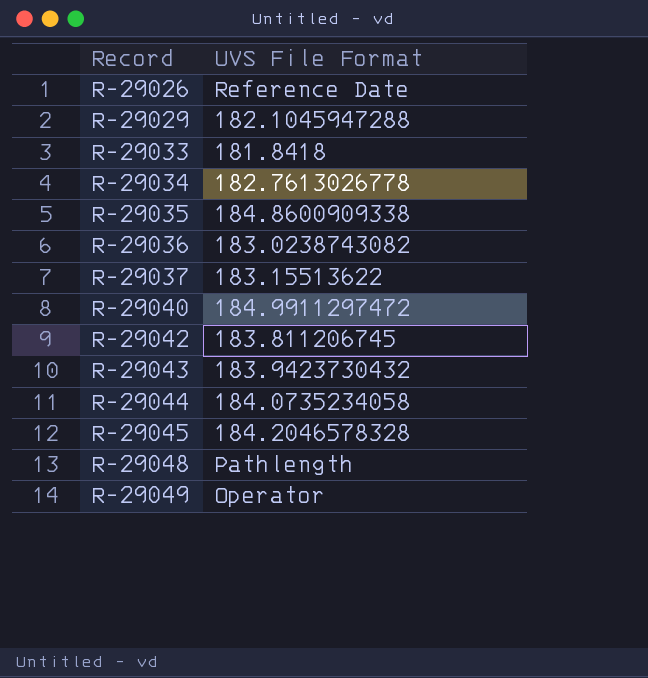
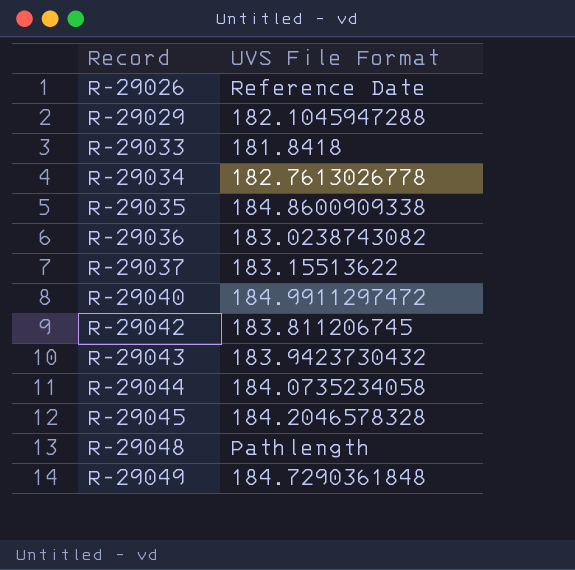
R-29049 | UVS File Format: Operator -> 184.7290361848

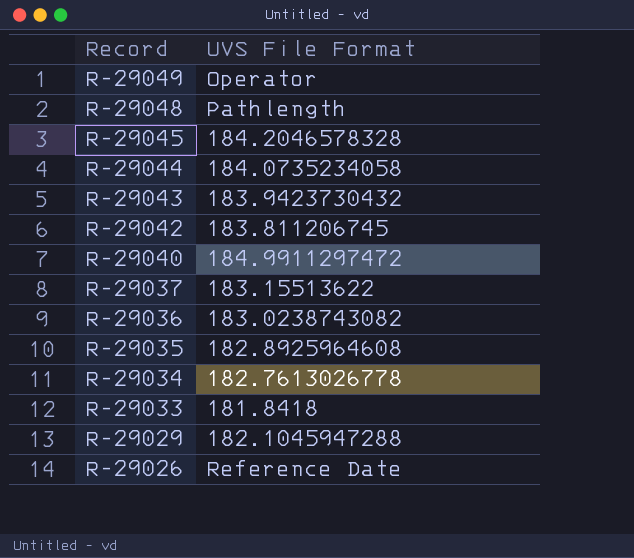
row order: Record ascending -> Record descending
R-29049 | UVS File Format: 184.7290361848 -> Operator
R-29035 | UVS File Format: 184.8600909338 -> 182.8925964608

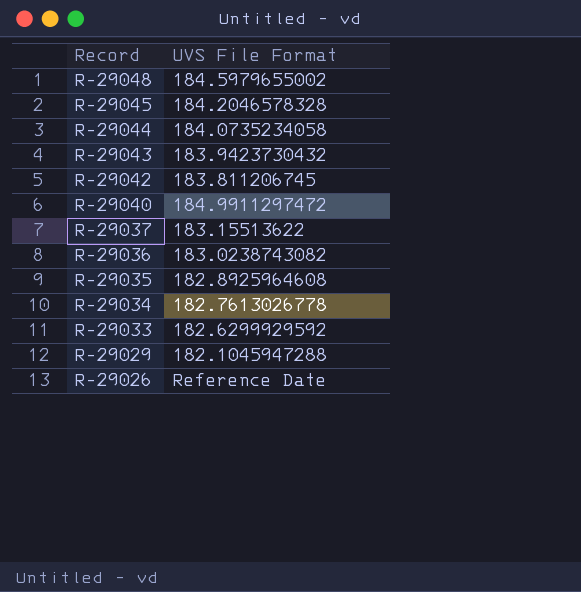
row R-29049: Operator -> none
R-29048 | UVS File Format: Pathlength -> 184.5979655002
R-29033 | UVS File Format: 181.8418 -> 182.6299929592

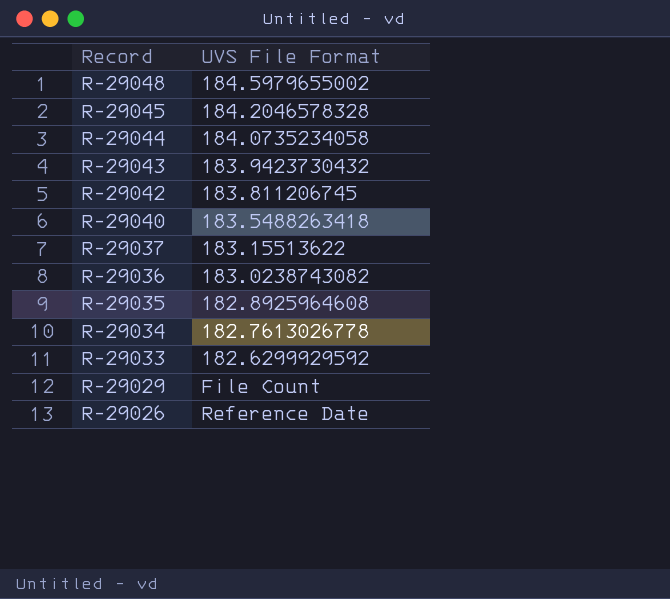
R-29040 | UVS File Format: 184.9911297472 -> 183.5488263418
R-29029 | UVS File Format: 182.1045947288 -> File Count

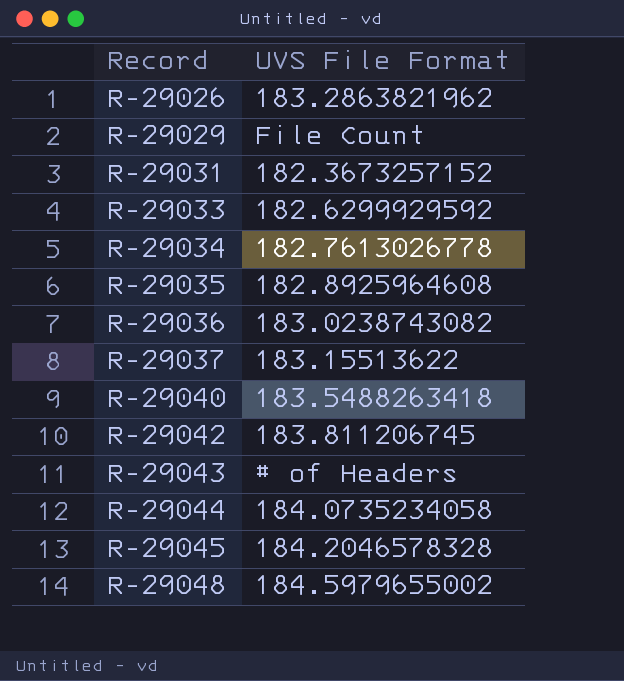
row order: Record descending -> Record ascending
R-29026 | UVS File Format: Reference Date -> 183.2863821962
row R-29031: none -> 182.3673257152
R-29043 | UVS File Format: 183.9423730432 -> # of Headers

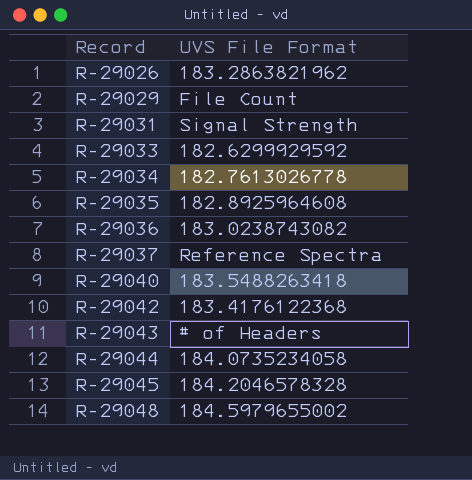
R-29031 | UVS File Format: 182.3673257152 -> Signal Strength
R-29037 | UVS File Format: 183.15513622 -> Reference Spectra
R-29042 | UVS File Format: 183.811206745 -> 183.4176122368

